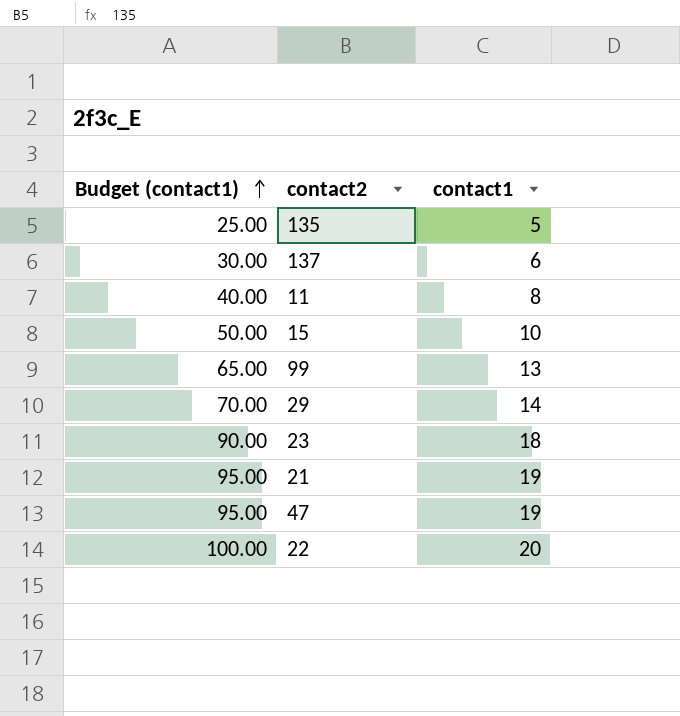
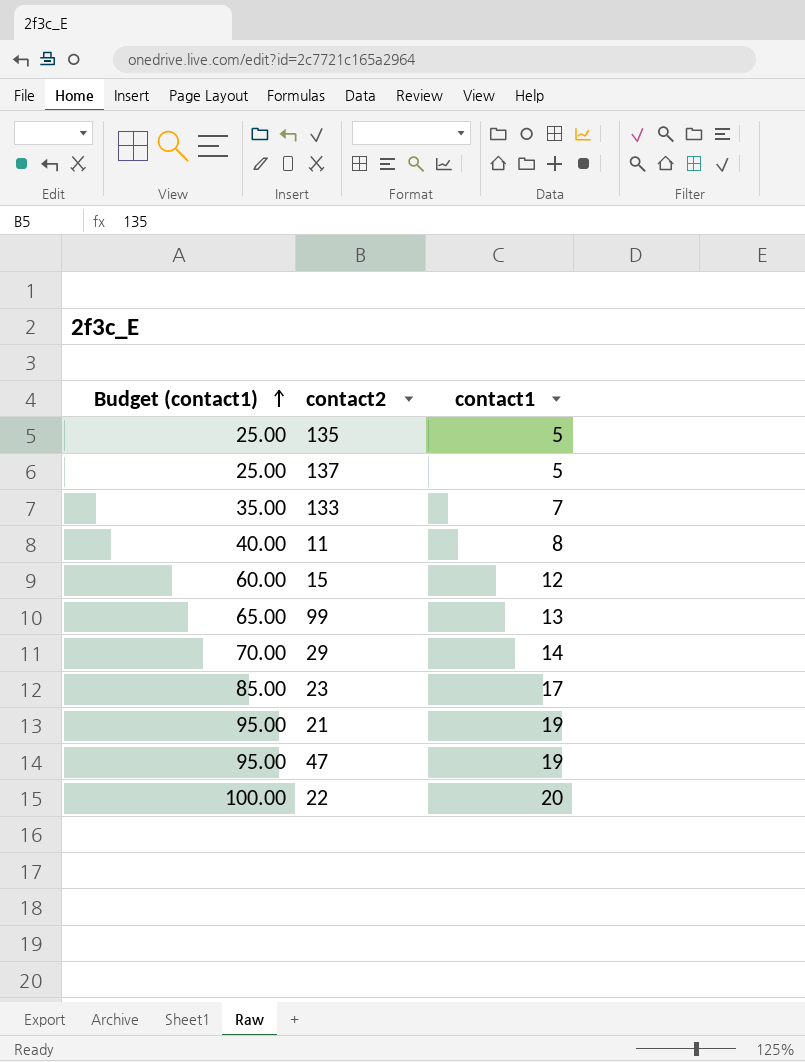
137 | Budget (contact1): 30.00 -> 25.00
137 | contact1: 6 -> 5
row 133: none -> 35.00 | 7
15 | Budget (contact1): 50.00 -> 60.00
15 | contact1: 10 -> 12
23 | Budget (contact1): 90.00 -> 85.00
23 | contact1: 18 -> 17

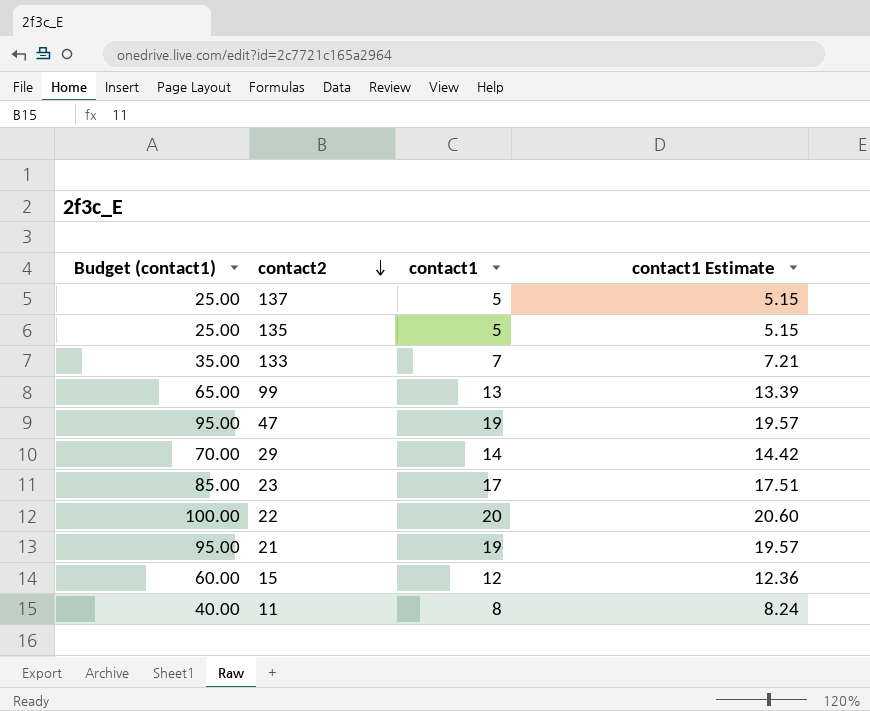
row order: Budget (contact1) ascending -> contact2 descending
column contact1 Estimate | formula: none -> [contact1] * 1.03

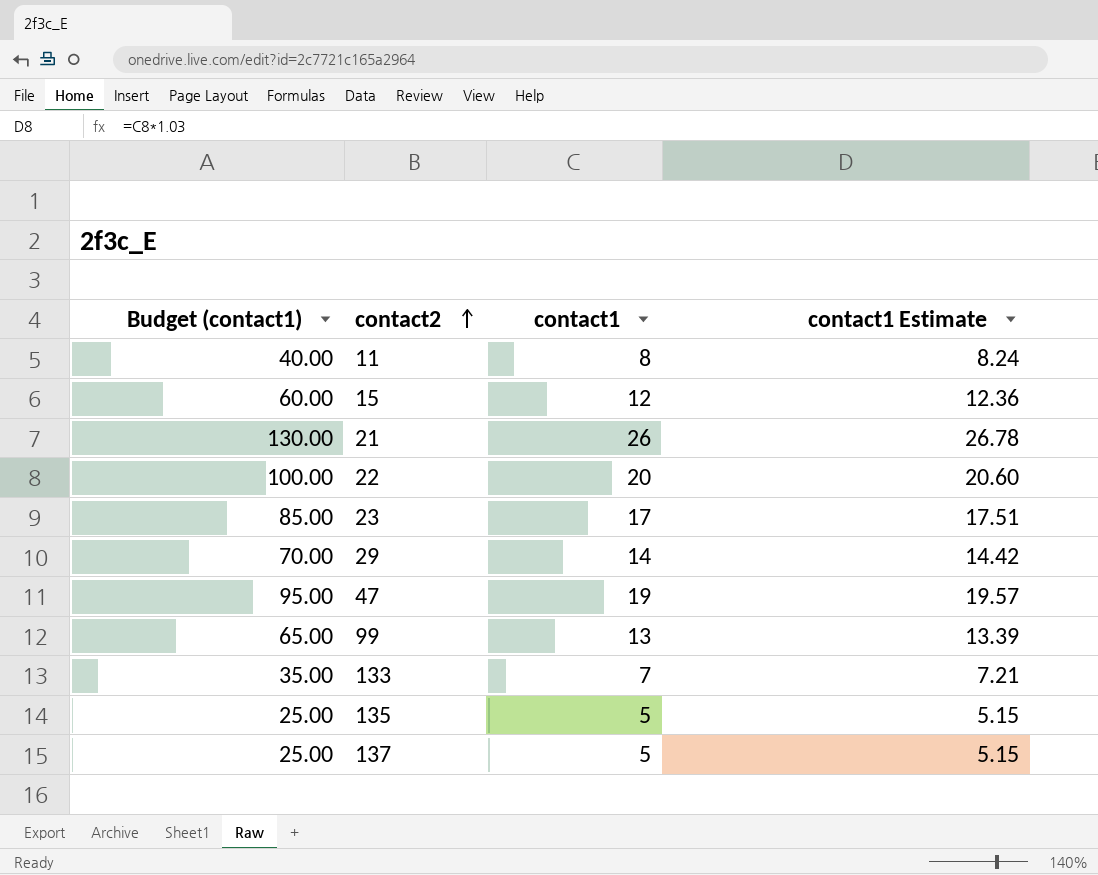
row order: contact2 descending -> contact2 ascending
21 | Budget (contact1): 95.00 -> 130.00
21 | contact1: 19 -> 26
21 | contact1 Estimate: 19.57 -> 26.78

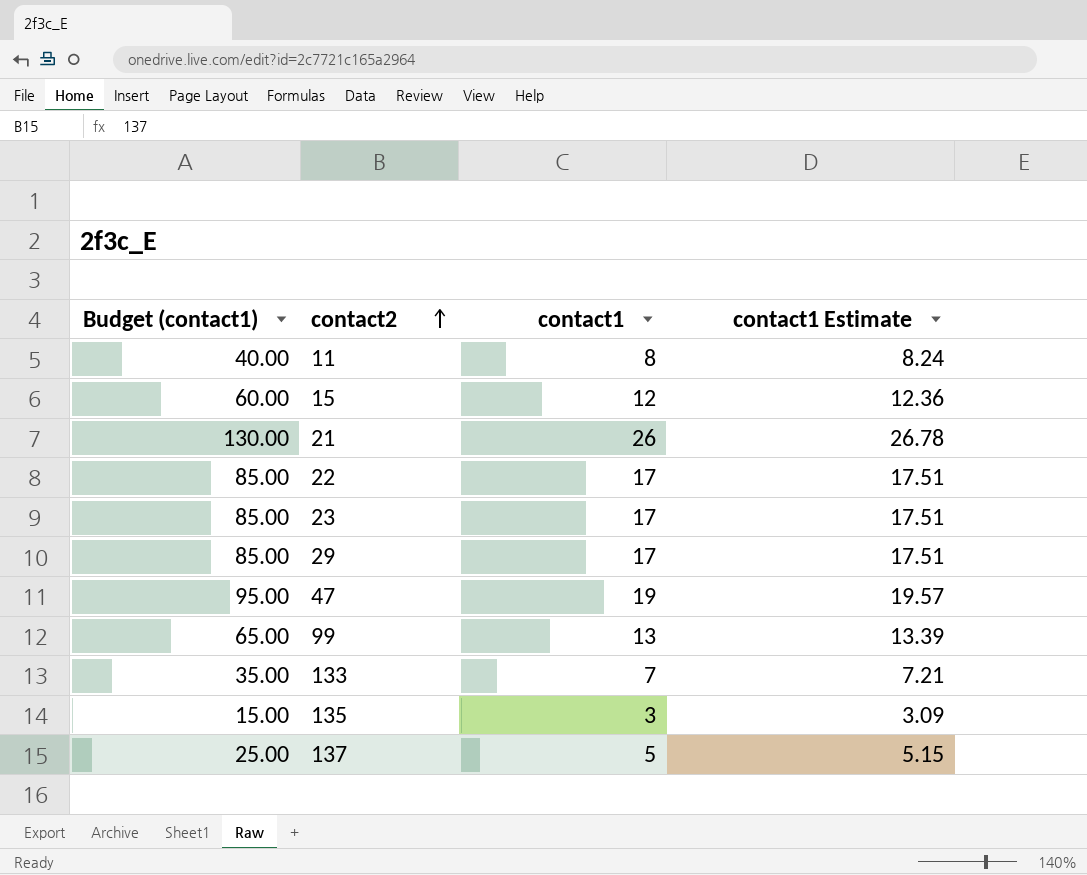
22 | Budget (contact1): 100.00 -> 85.00
22 | contact1: 20 -> 17
22 | contact1 Estimate: 20.60 -> 17.51
29 | Budget (contact1): 70.00 -> 85.00
29 | contact1: 14 -> 17
29 | contact1 Estimate: 14.42 -> 17.51
135 | Budget (contact1): 25.00 -> 15.00
135 | contact1: 5 -> 3
135 | contact1 Estimate: 5.15 -> 3.09

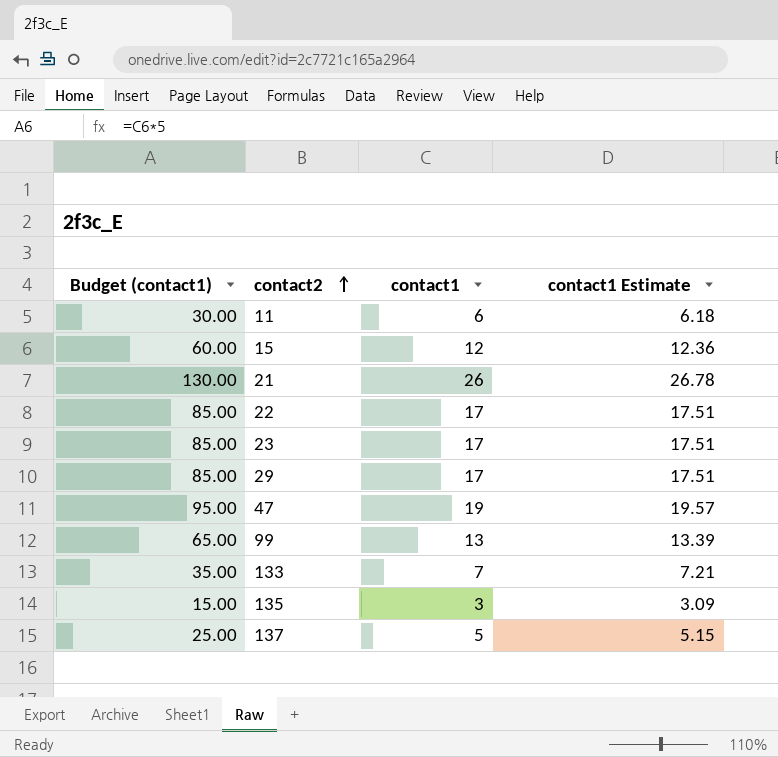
11 | Budget (contact1): 40.00 -> 30.00
11 | contact1: 8 -> 6
11 | contact1 Estimate: 8.24 -> 6.18

